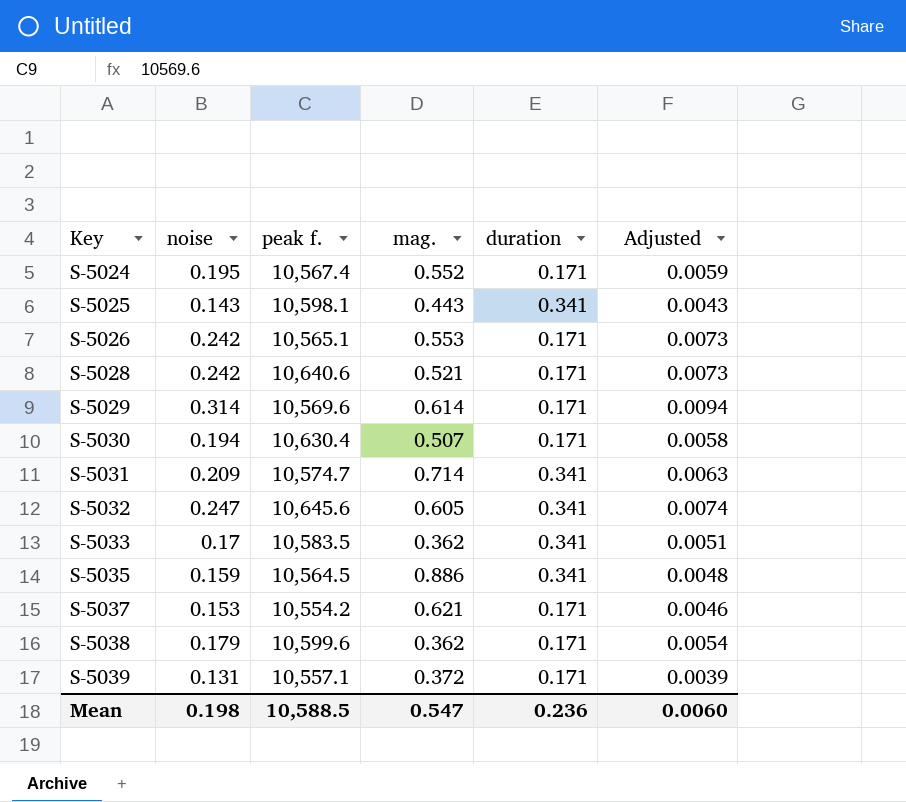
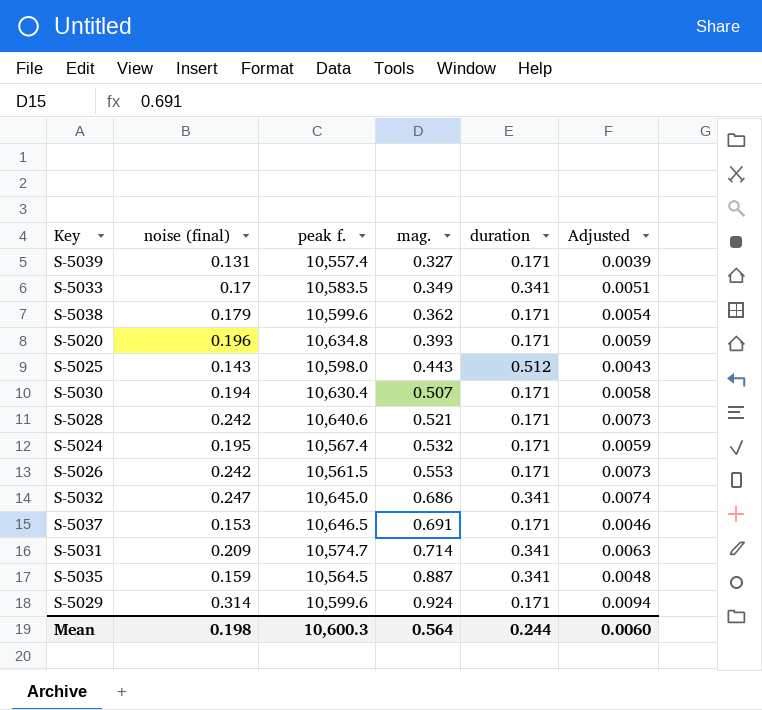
row order: Key ascending -> mag. ascending
column name: noise -> noise (final)
S-5039 | peak f.: 10,557.1 -> 10,557.4
S-5039 | mag.: 0.372 -> 0.327
S-5033 | mag.: 0.362 -> 0.349
row S-5020: none -> 0.196 | 10,634.8 | 0.393 | 0.171 | 0.0059
S-5025 | peak f.: 10,598.1 -> 10,598.0
S-5025 | duration: 0.341 -> 0.512
S-5024 | mag.: 0.552 -> 0.532
S-5026 | peak f.: 10,565.1 -> 10,561.5
S-5032 | peak f.: 10,645.6 -> 10,645.0
S-5032 | mag.: 0.605 -> 0.686
S-5037 | peak f.: 10,554.2 -> 10,646.5
S-5037 | mag.: 0.621 -> 0.691
S-5035 | mag.: 0.886 -> 0.887
S-5029 | peak f.: 10,569.6 -> 10,599.6
S-5029 | mag.: 0.614 -> 0.924
Mean | peak f.: 10,588.5 -> 10,600.3
Mean | mag.: 0.547 -> 0.564
Mean | duration: 0.236 -> 0.244

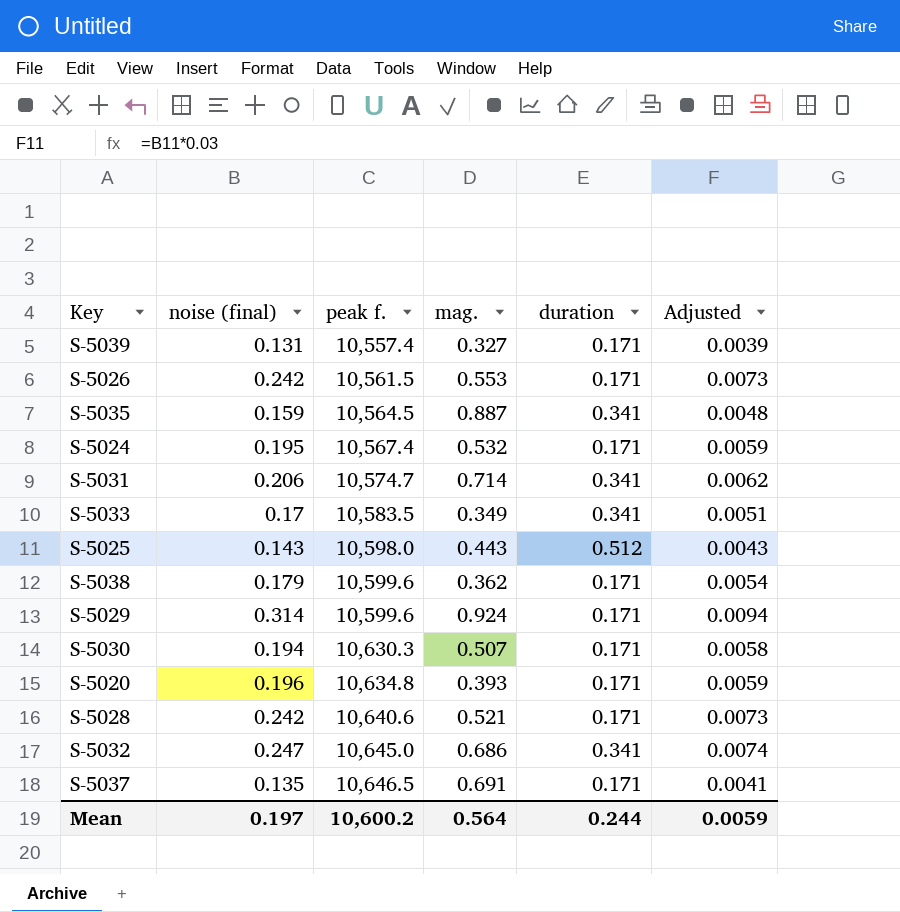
row order: mag. ascending -> peak f. ascending
S-5031 | noise (final): 0.209 -> 0.206
S-5031 | Adjusted: 0.0063 -> 0.0062
S-5030 | peak f.: 10,630.4 -> 10,630.3
S-5037 | noise (final): 0.153 -> 0.135
S-5037 | Adjusted: 0.0046 -> 0.0041
Mean | noise (final): 0.198 -> 0.197
Mean | peak f.: 10,600.3 -> 10,600.2
Mean | Adjusted: 0.0060 -> 0.0059

